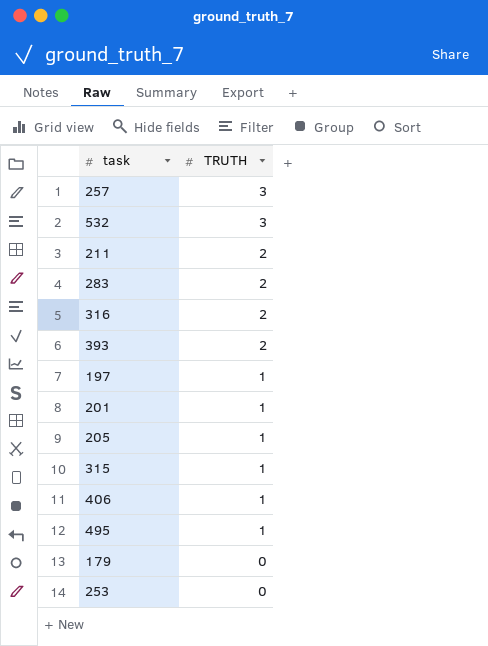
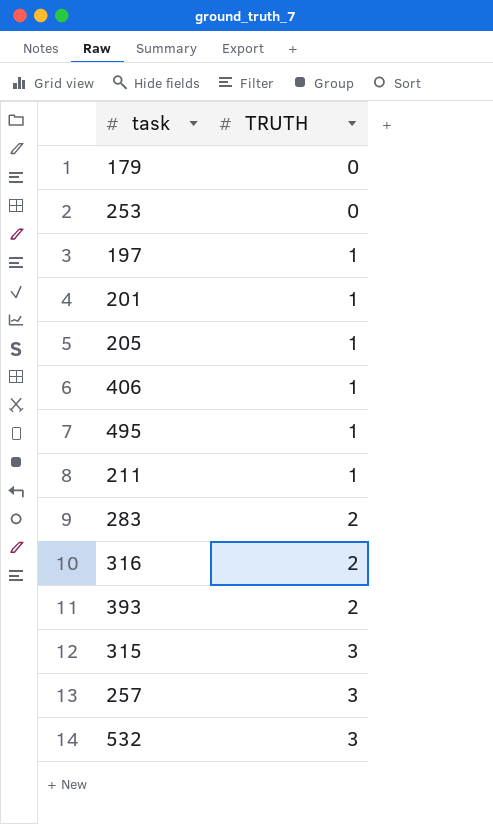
row order: TRUTH descending -> TRUTH ascending
211 | TRUTH: 2 -> 1
315 | TRUTH: 1 -> 3

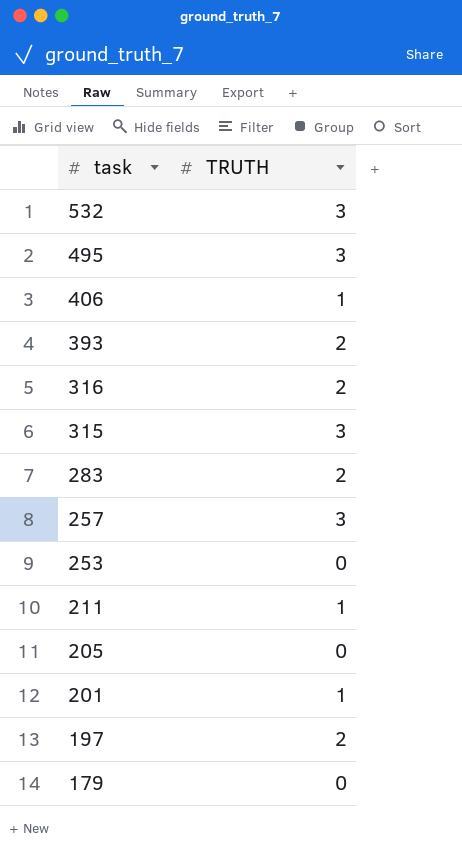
row order: TRUTH ascending -> task descending
495 | TRUTH: 1 -> 3
205 | TRUTH: 1 -> 0
197 | TRUTH: 1 -> 2

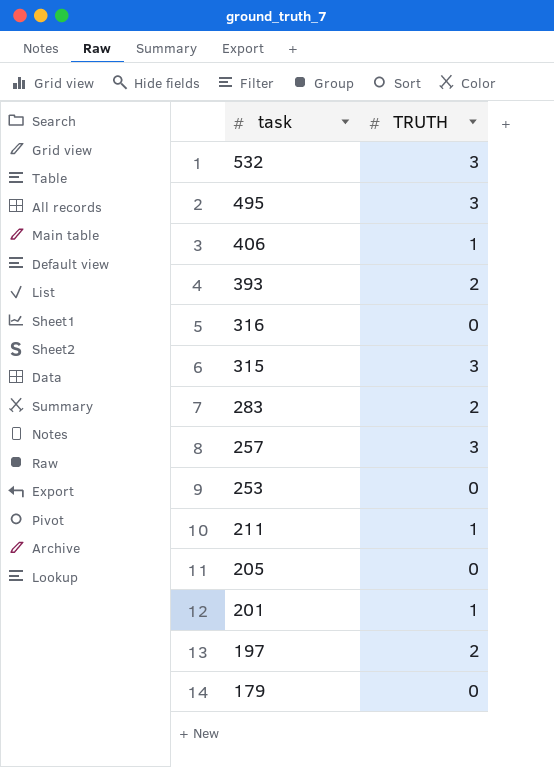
316 | TRUTH: 2 -> 0

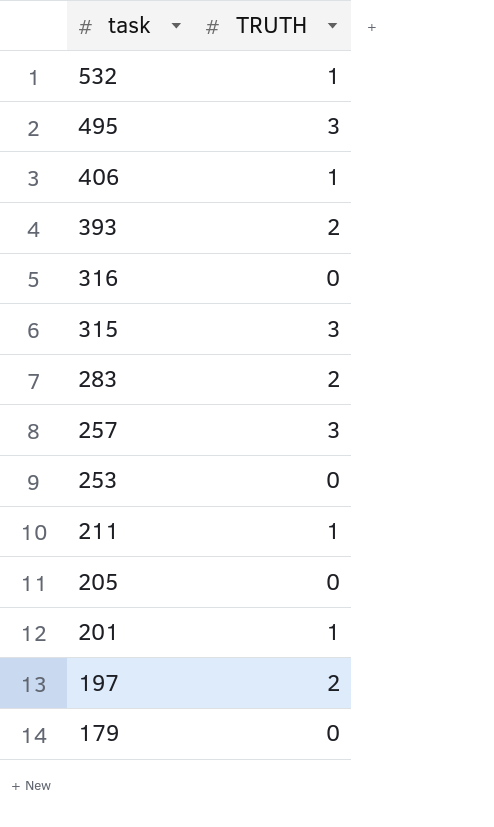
532 | TRUTH: 3 -> 1

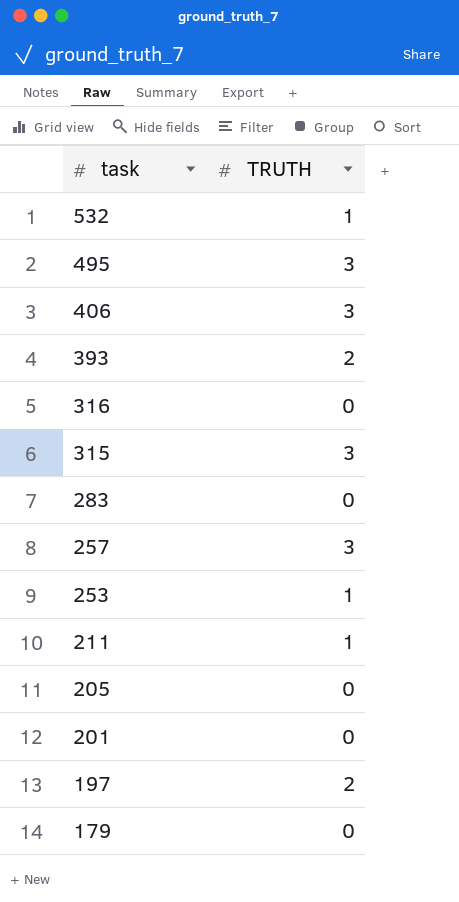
406 | TRUTH: 1 -> 3
283 | TRUTH: 2 -> 0
253 | TRUTH: 0 -> 1
201 | TRUTH: 1 -> 0

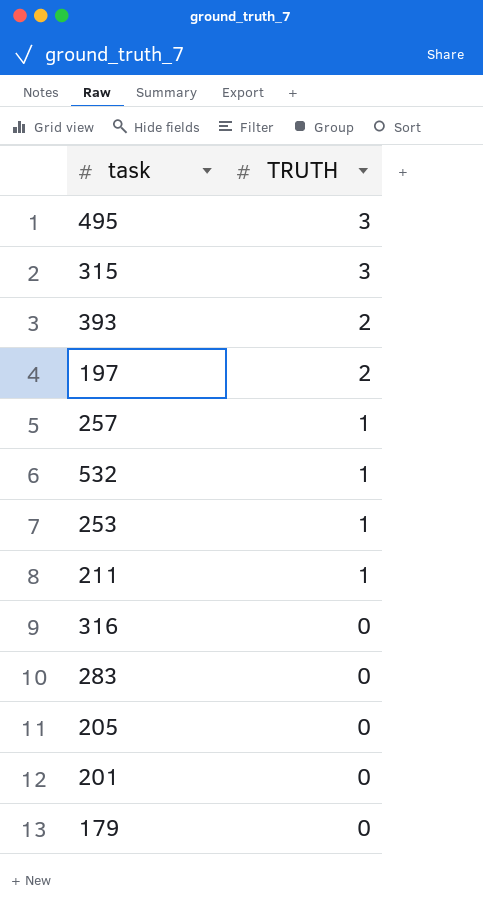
row order: task descending -> TRUTH descending
row 406: 3 -> none
257 | TRUTH: 3 -> 1

